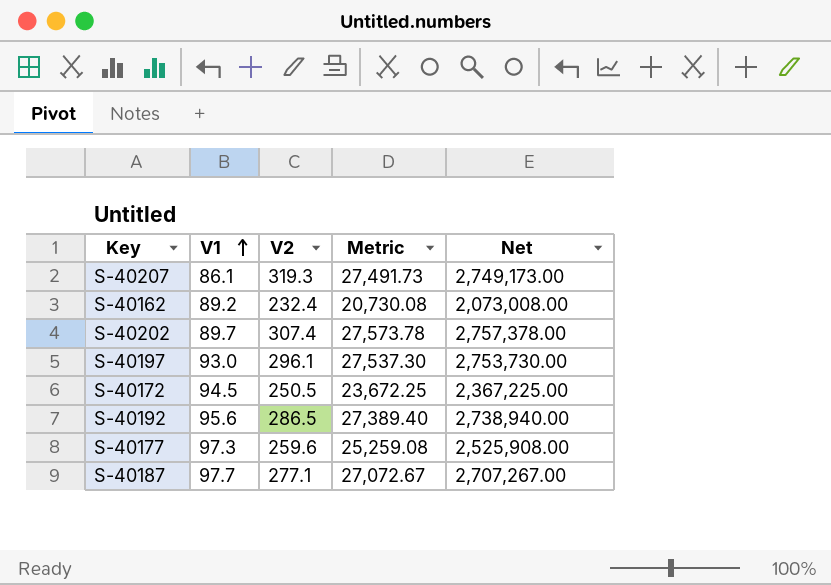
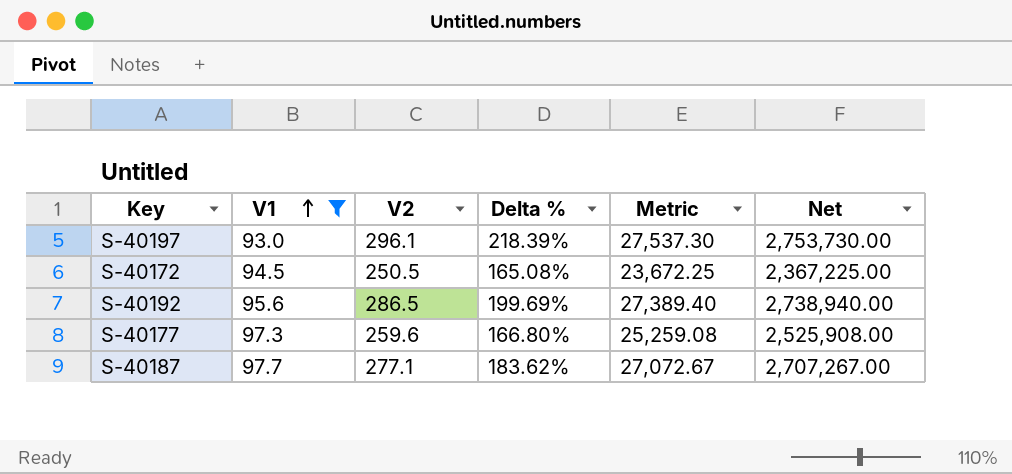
filter: none -> V1 >= 93.0
column Delta % | formula: none -> ([V2] - [V1]) / [V1]

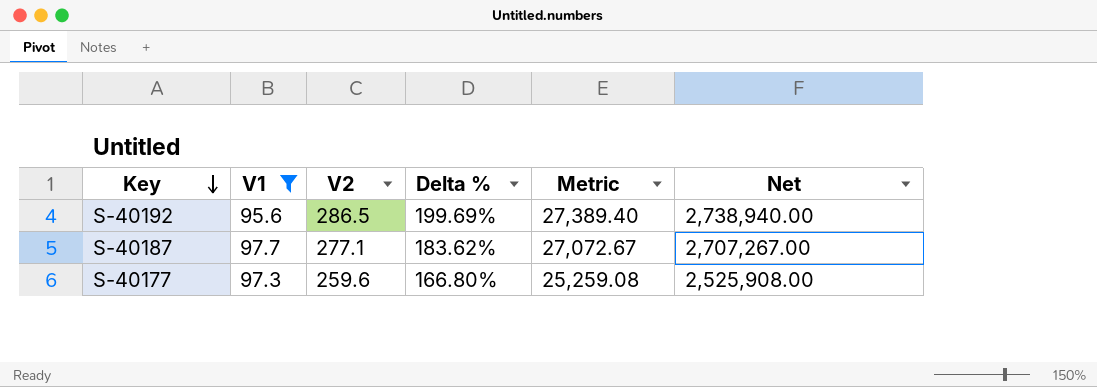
row order: V1 ascending -> Key descending
row S-40197: 93.0 | 296.1 | 218.39% | 27,537.30 | 2,753,730.00 -> none
row S-40172: 94.5 | 250.5 | 165.08% | 23,672.25 | 2,367,225.00 -> none

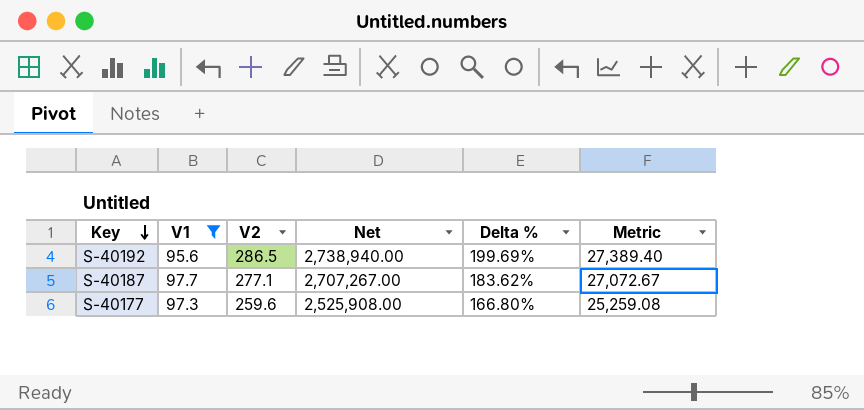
column Net | position: 6 -> 4

